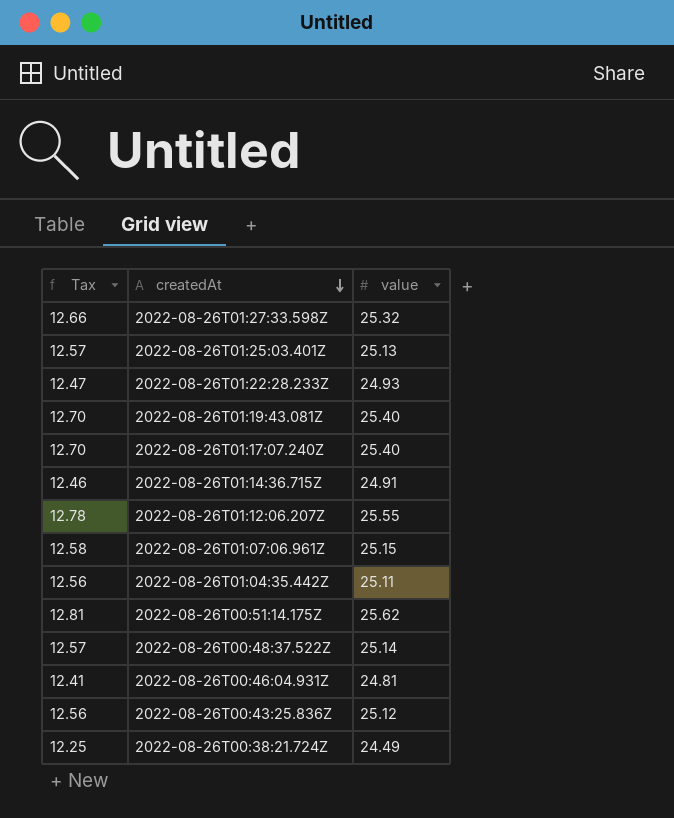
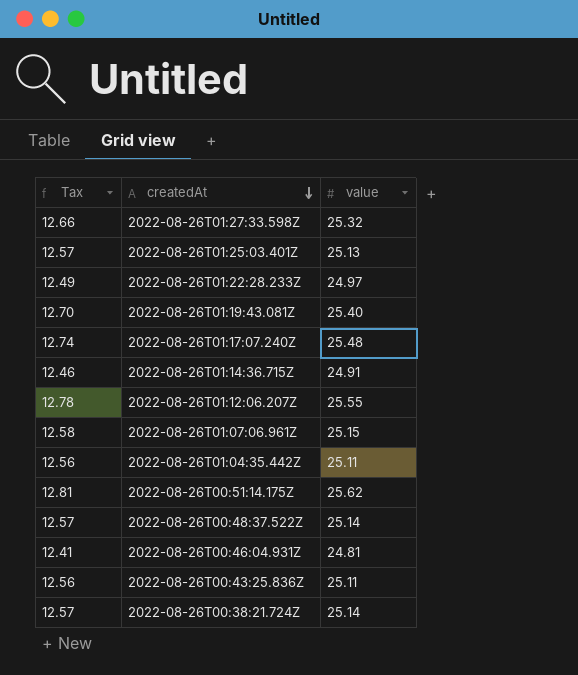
2022-08-26T01:22:28.233Z | Tax: 12.47 -> 12.49
2022-08-26T01:22:28.233Z | value: 24.93 -> 24.97
2022-08-26T01:17:07.240Z | Tax: 12.70 -> 12.74
2022-08-26T01:17:07.240Z | value: 25.40 -> 25.48
2022-08-26T00:43:25.836Z | value: 25.12 -> 25.11
2022-08-26T00:38:21.724Z | Tax: 12.25 -> 12.57
2022-08-26T00:38:21.724Z | value: 24.49 -> 25.14

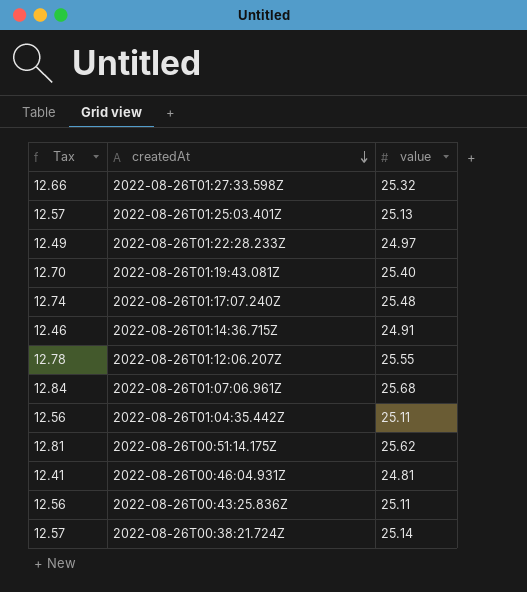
row 2022-08-26T00:48:37.522Z: 12.57 | 25.14 -> none
2022-08-26T01:07:06.961Z | Tax: 12.58 -> 12.84
2022-08-26T01:07:06.961Z | value: 25.15 -> 25.68

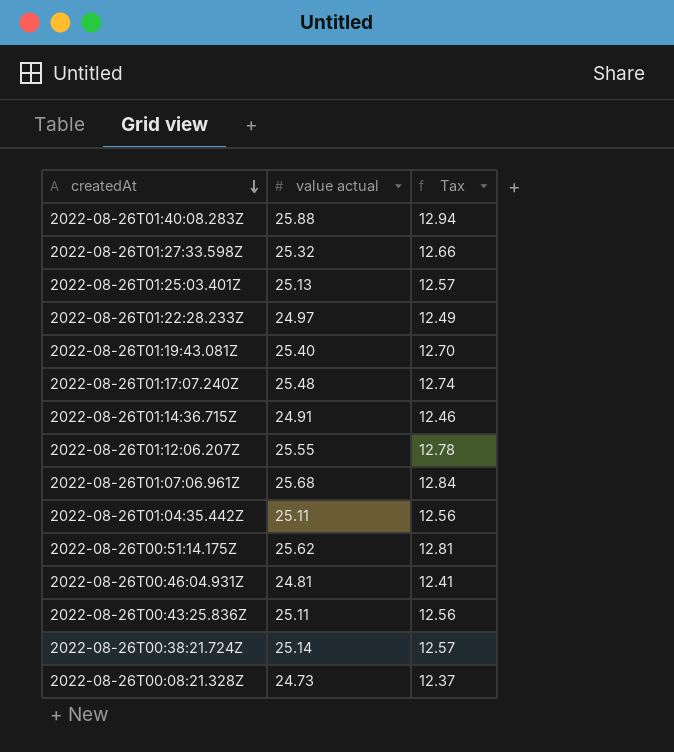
column name: value -> value actual
column Tax | position: 1 -> 3
row 2022-08-26T01:40:08.283Z: none -> 25.88 | 12.94
row 2022-08-26T00:08:21.328Z: none -> 24.73 | 12.37

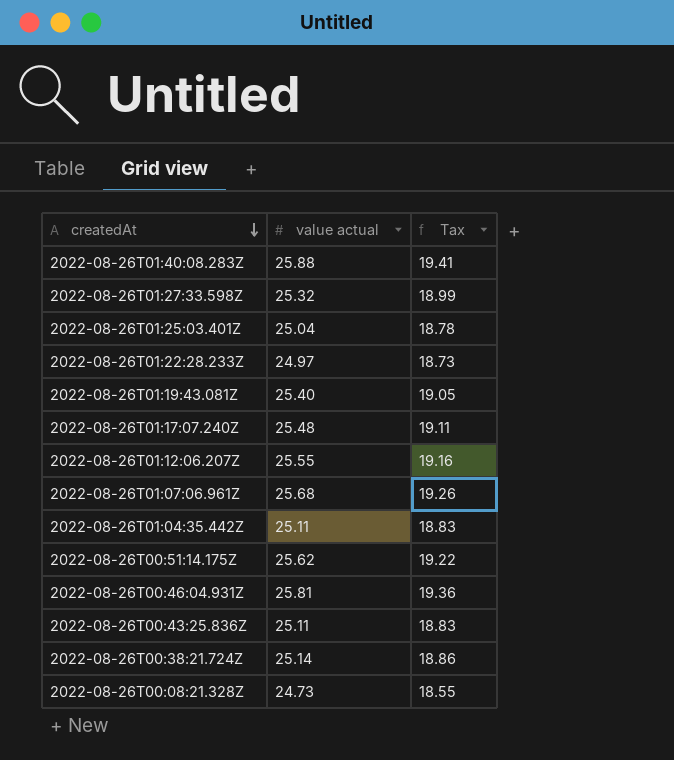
column Tax | formula: [value actual] * 0.5 -> [value actual] * 0.75
row 2022-08-26T01:14:36.715Z: 24.91 | 12.46 -> none
2022-08-26T01:25:03.401Z | value actual: 25.13 -> 25.04
2022-08-26T00:46:04.931Z | value actual: 24.81 -> 25.81

